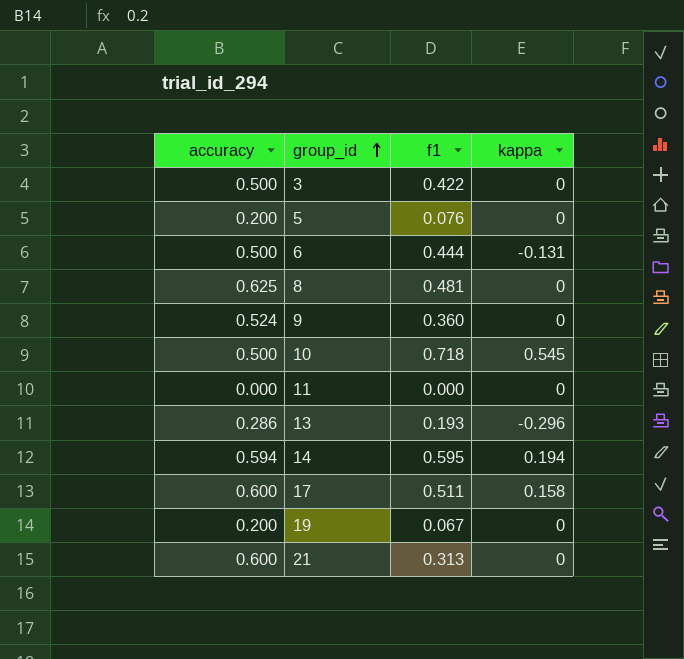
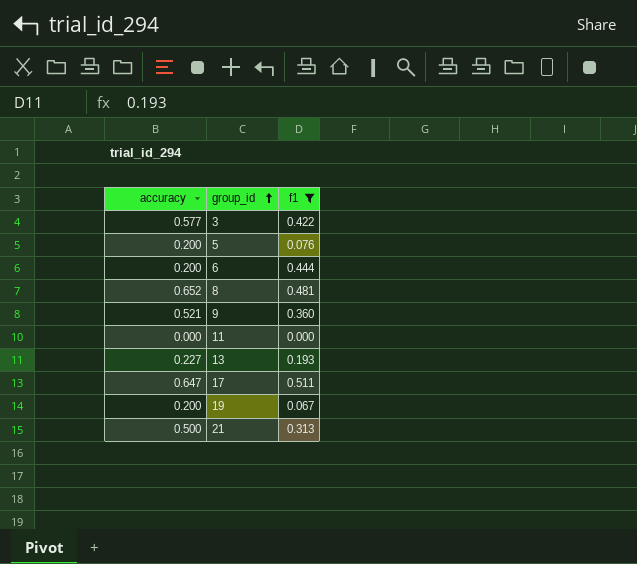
filter: none -> f1 <= 0.511
column kappa | position: 4 -> none
3 | accuracy: 0.500 -> 0.577
6 | accuracy: 0.500 -> 0.200
8 | accuracy: 0.625 -> 0.652
9 | accuracy: 0.524 -> 0.521
13 | accuracy: 0.286 -> 0.227
17 | accuracy: 0.600 -> 0.647
21 | accuracy: 0.600 -> 0.500

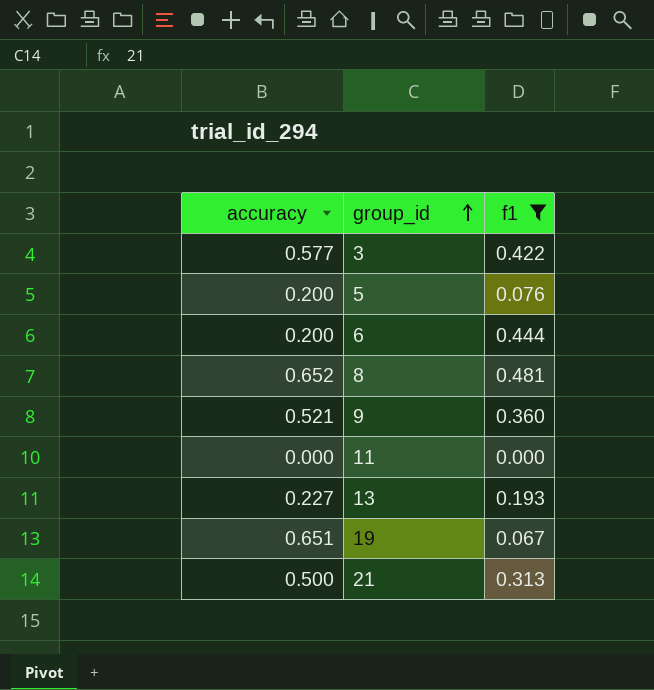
row 17: 0.647 | 0.511 -> none
19 | accuracy: 0.200 -> 0.651

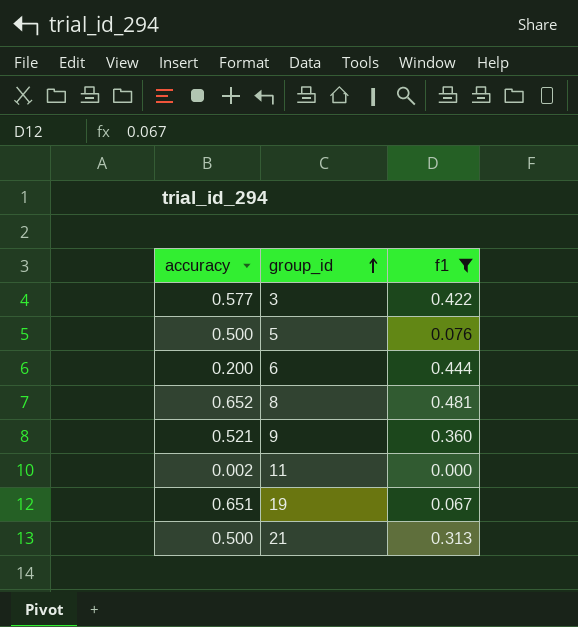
row 13: 0.227 | 0.193 -> none
5 | accuracy: 0.200 -> 0.500
11 | accuracy: 0.000 -> 0.002

